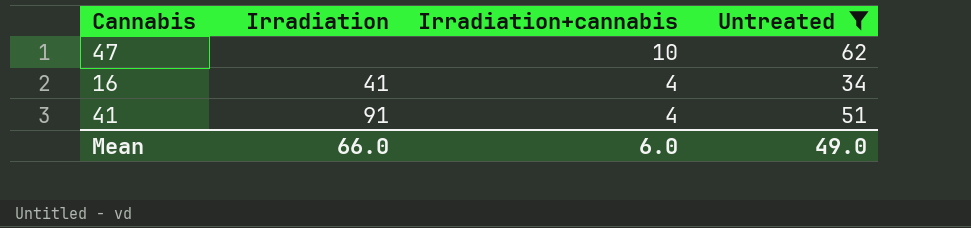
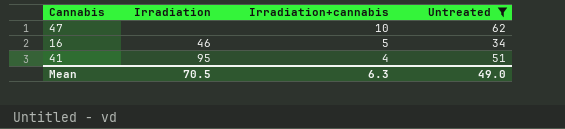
16 | Irradiation: 41 -> 46
16 | Irradiation+cannabis: 4 -> 5
41 | Irradiation: 91 -> 95
Mean | Irradiation: 66.0 -> 70.5
Mean | Irradiation+cannabis: 6.0 -> 6.3

